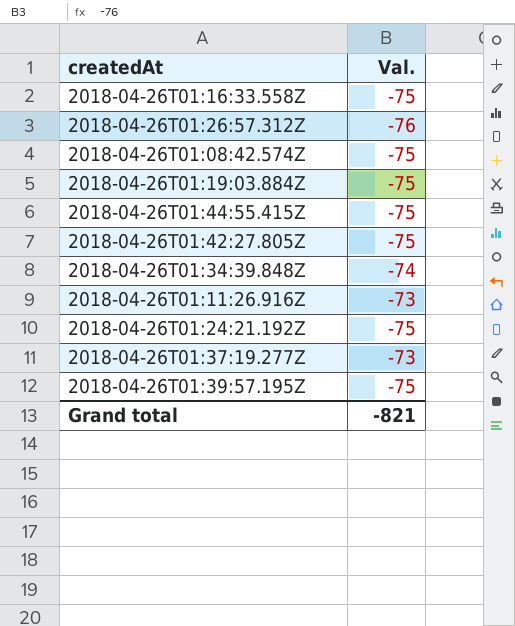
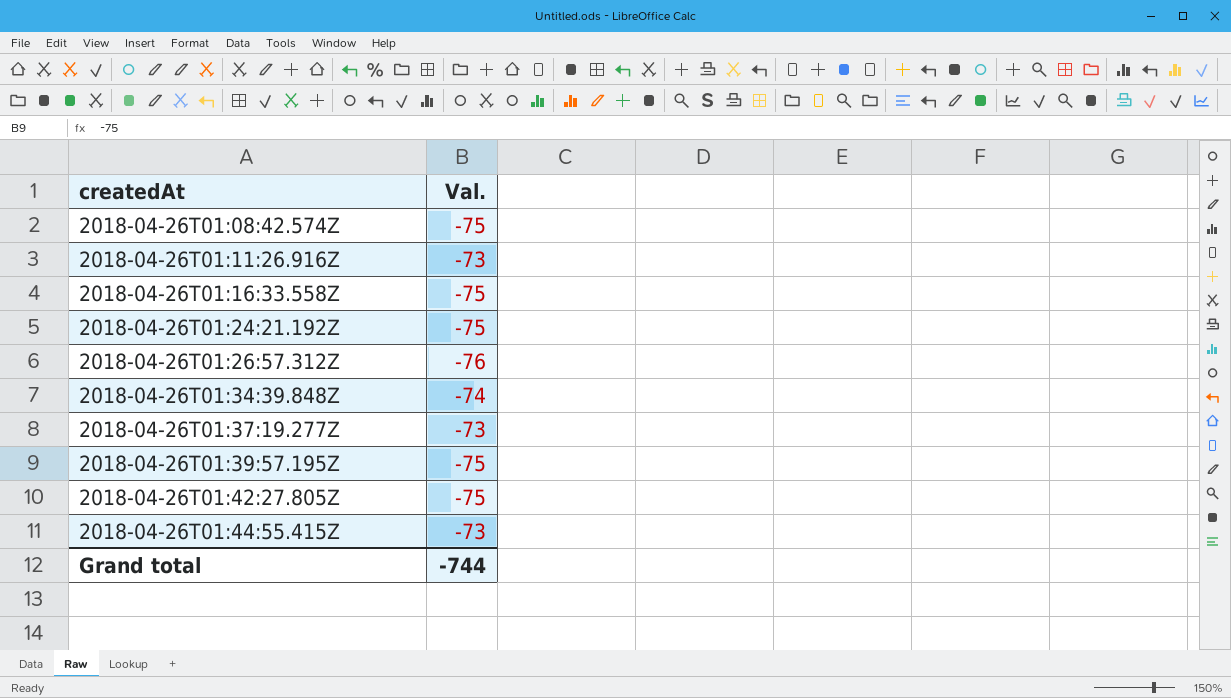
row order: none -> createdAt ascending
row 2018-04-26T01:19:03.884Z: -75 -> none
2018-04-26T01:44:55.415Z | Val.: -75 -> -73
Grand total | Val.: -821 -> -744

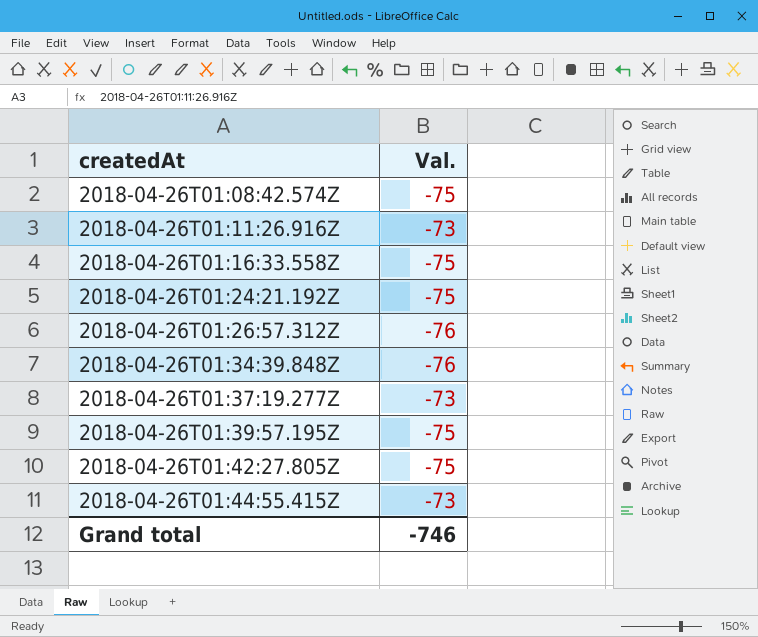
2018-04-26T01:34:39.848Z | Val.: -74 -> -76
Grand total | Val.: -744 -> -746

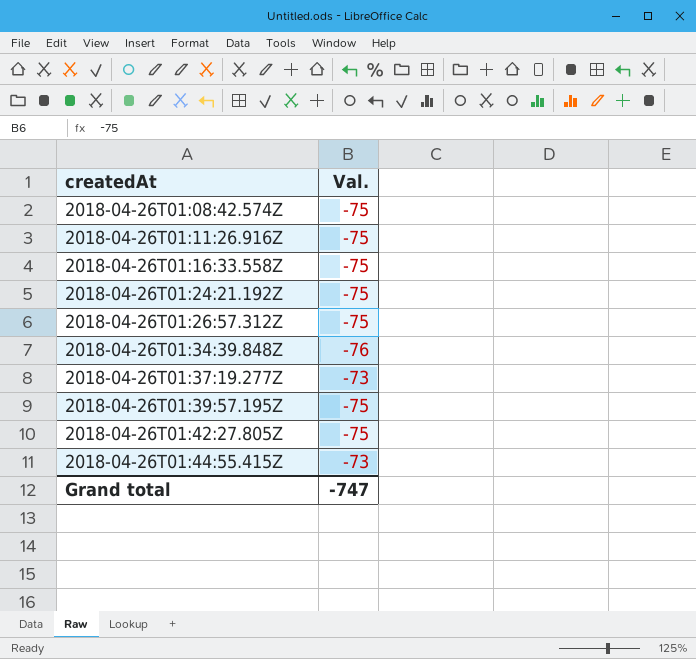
2018-04-26T01:11:26.916Z | Val.: -73 -> -75
2018-04-26T01:26:57.312Z | Val.: -76 -> -75
Grand total | Val.: -746 -> -747

